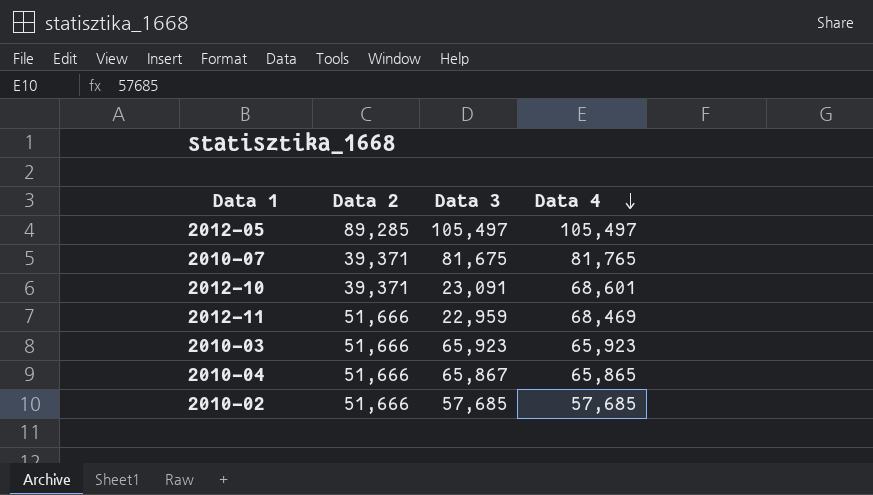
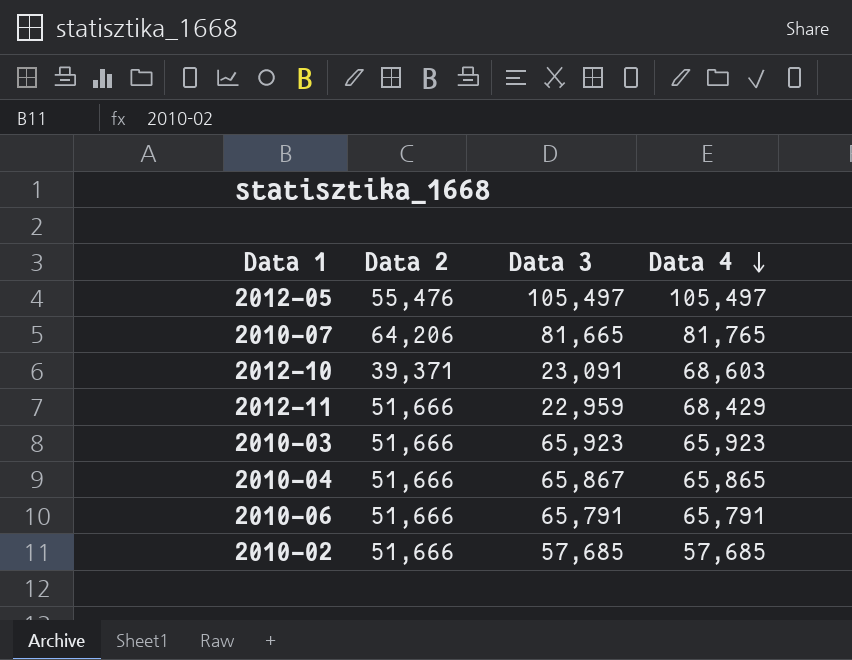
2012-05 | Data 2: 89,285 -> 55,476
2010-07 | Data 2: 39,371 -> 64,206
2010-07 | Data 3: 81,675 -> 81,665
2012-10 | Data 4: 68,601 -> 68,603
2012-11 | Data 4: 68,469 -> 68,429
row 2010-06: none -> 51,666 | 65,791 | 65,791

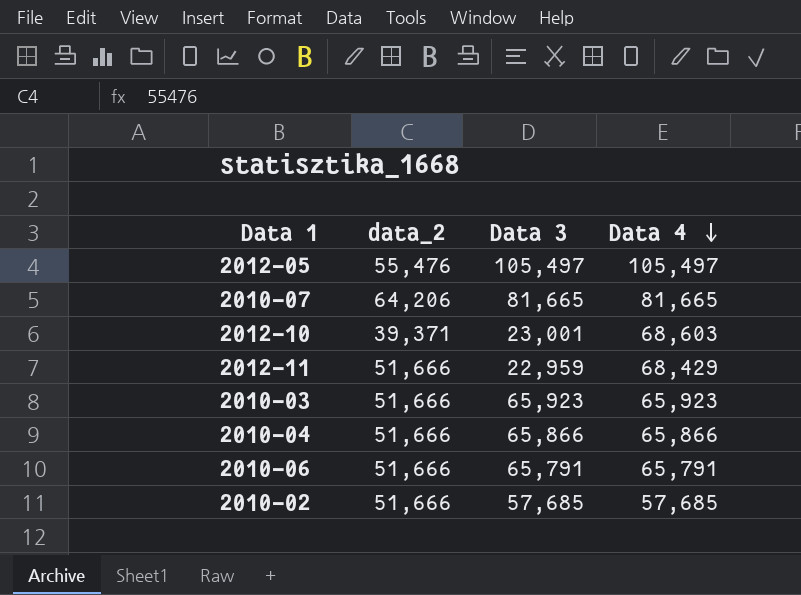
column name: Data 2 -> data_2
2010-07 | Data 4: 81,765 -> 81,665
2012-10 | Data 3: 23,091 -> 23,001
2010-04 | Data 3: 65,867 -> 65,866
2010-04 | Data 4: 65,865 -> 65,866

